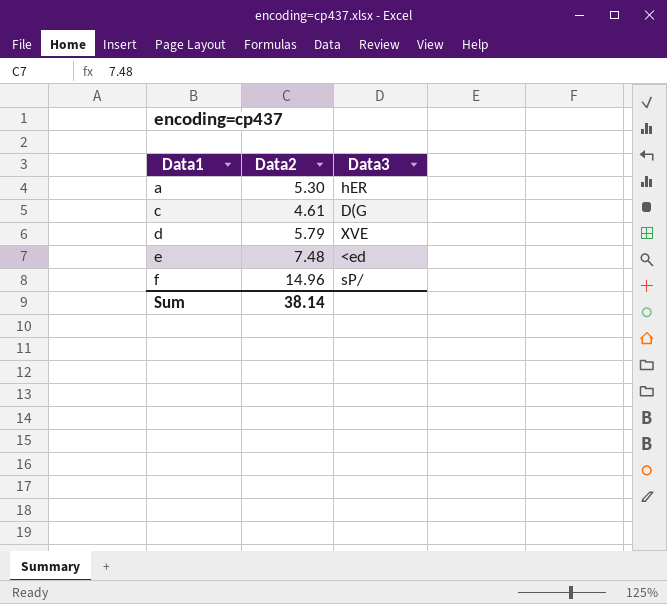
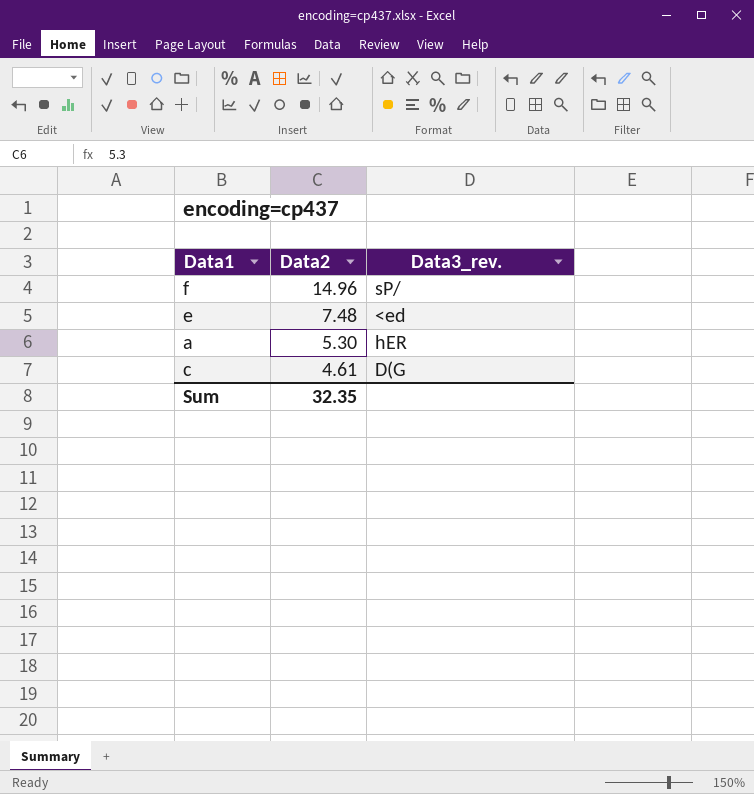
row order: Data1 ascending -> Data2 descending
column name: Data3 -> Data3_rev.
row d: 5.79 | XVE -> none
Sum | Data2: 38.14 -> 32.35

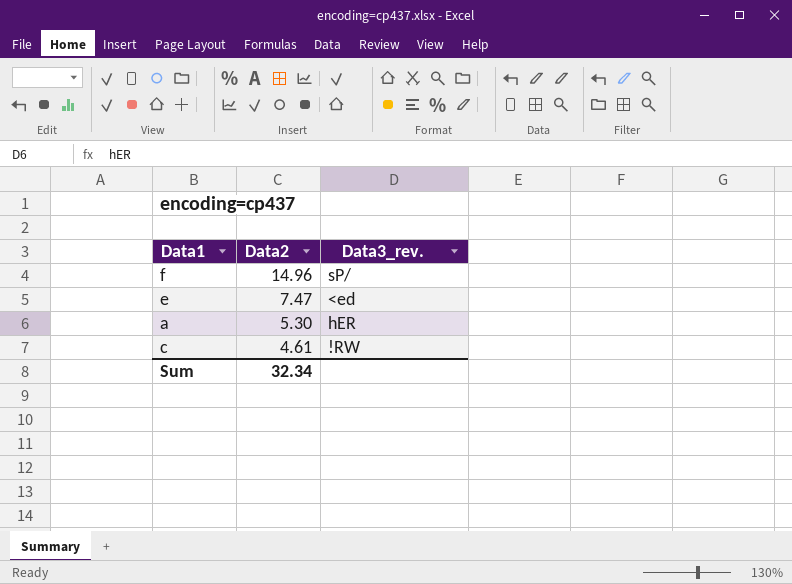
e | Data2: 7.48 -> 7.47
c | Data3_rev.: D(G -> !RW
Sum | Data2: 32.35 -> 32.34

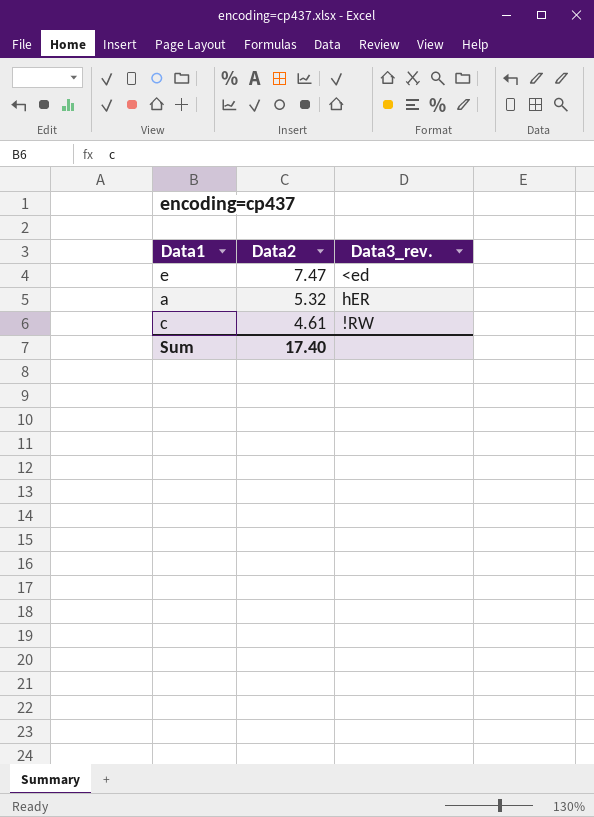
row f: 14.96 | sP/ -> none
a | Data2: 5.30 -> 5.32
Sum | Data2: 32.34 -> 17.40

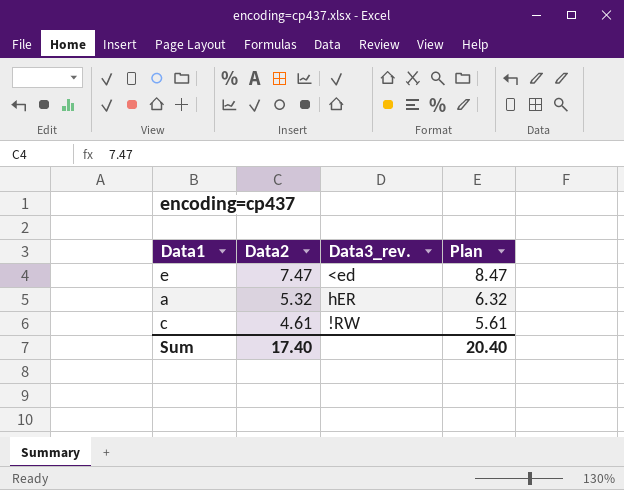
column Plan | formula: none -> [Data2] + 1

